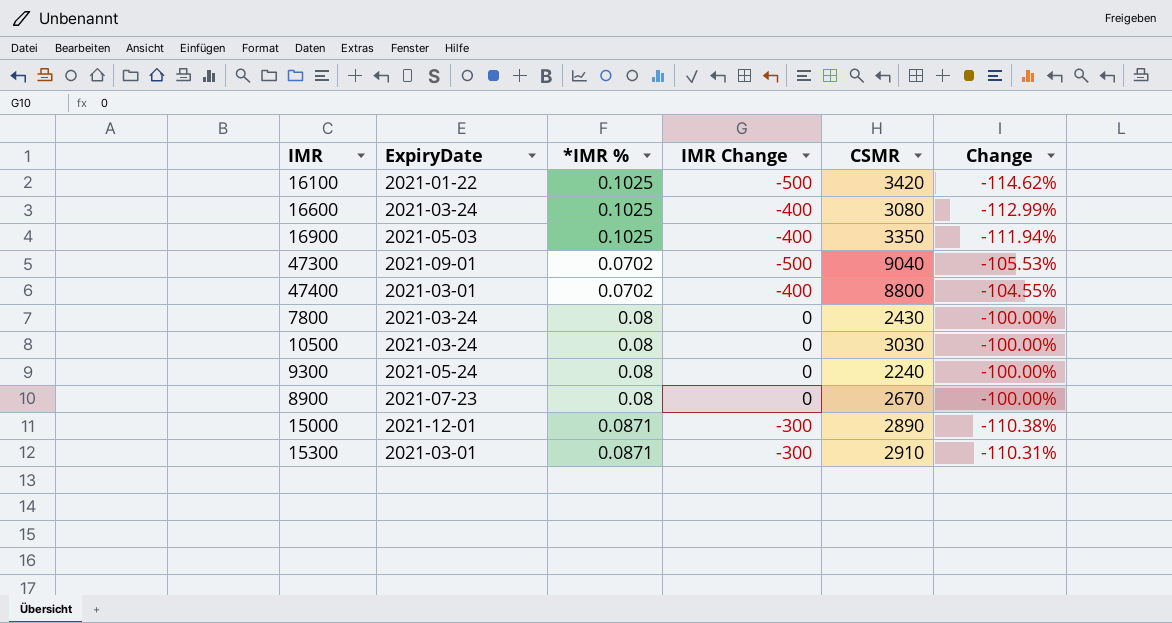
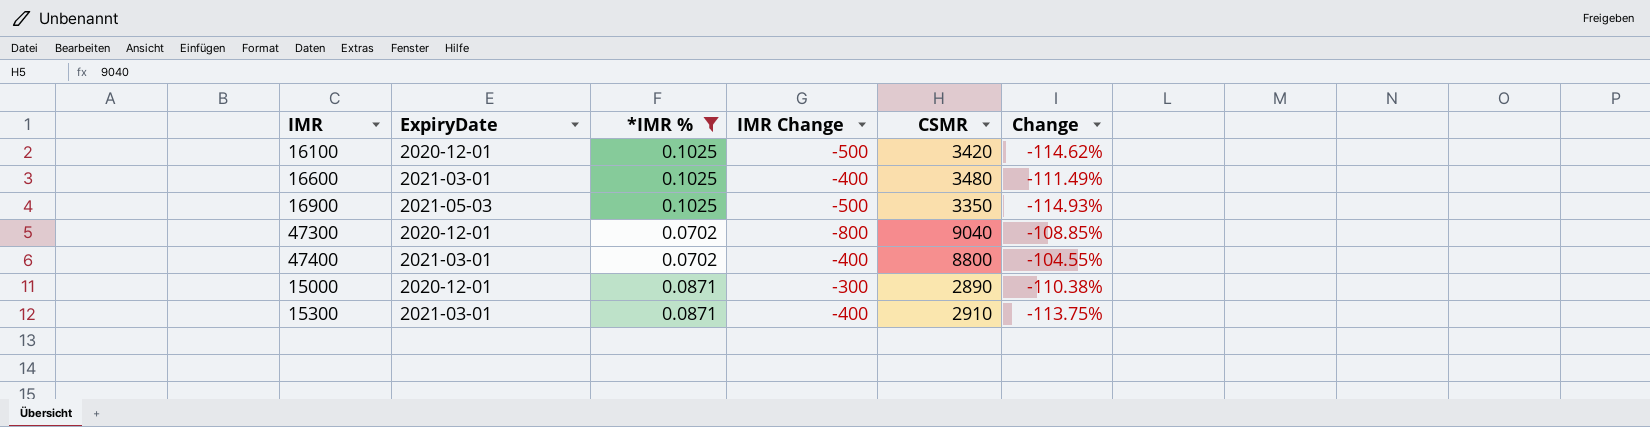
filter: none -> *IMR % != 0.08
16100 | ExpiryDate: 2021-01-22 -> 2020-12-01
16600 | ExpiryDate: 2021-03-24 -> 2021-03-01
16600 | CSMR: 3080 -> 3480
16600 | Change: -112.99% -> -111.49%
16900 | IMR Change: -400 -> -500
16900 | Change: -111.94% -> -114.93%
47300 | ExpiryDate: 2021-09-01 -> 2020-12-01
47300 | IMR Change: -500 -> -800
47300 | Change: -105.53% -> -108.85%
15000 | ExpiryDate: 2021-12-01 -> 2020-12-01
15300 | IMR Change: -300 -> -400
15300 | Change: -110.31% -> -113.75%

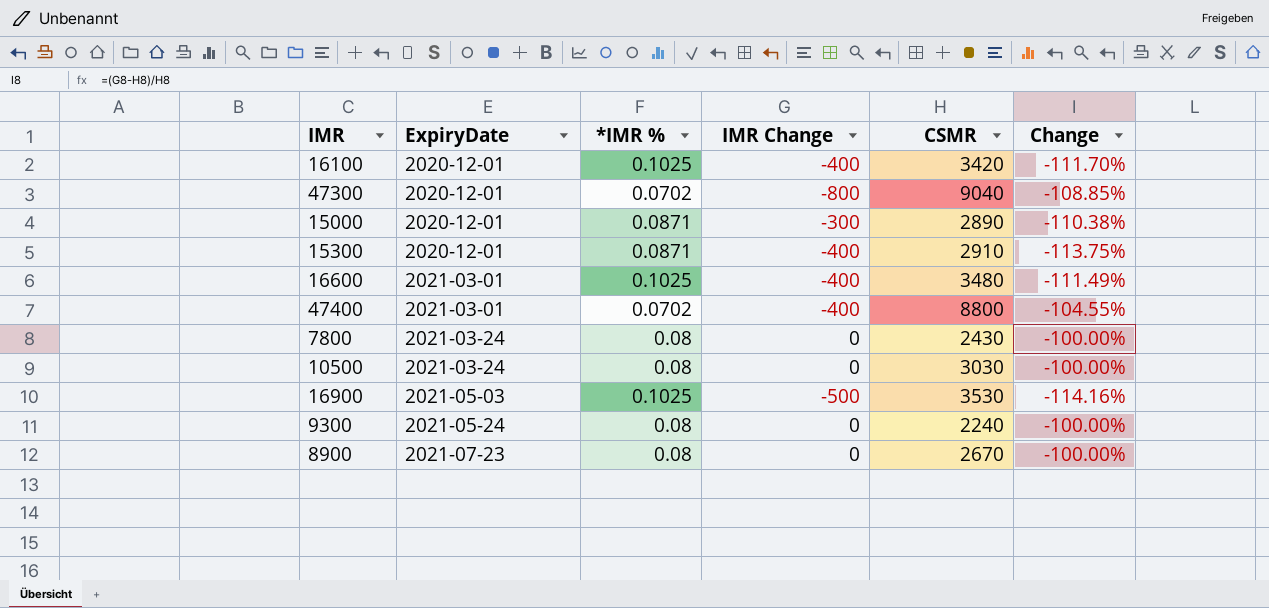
filter: *IMR % != 0.08 -> none
row order: none -> ExpiryDate ascending
16100 | IMR Change: -500 -> -400
16100 | Change: -114.62% -> -111.70%
15300 | ExpiryDate: 2021-03-01 -> 2020-12-01
16900 | CSMR: 3350 -> 3530
16900 | Change: -114.93% -> -114.16%

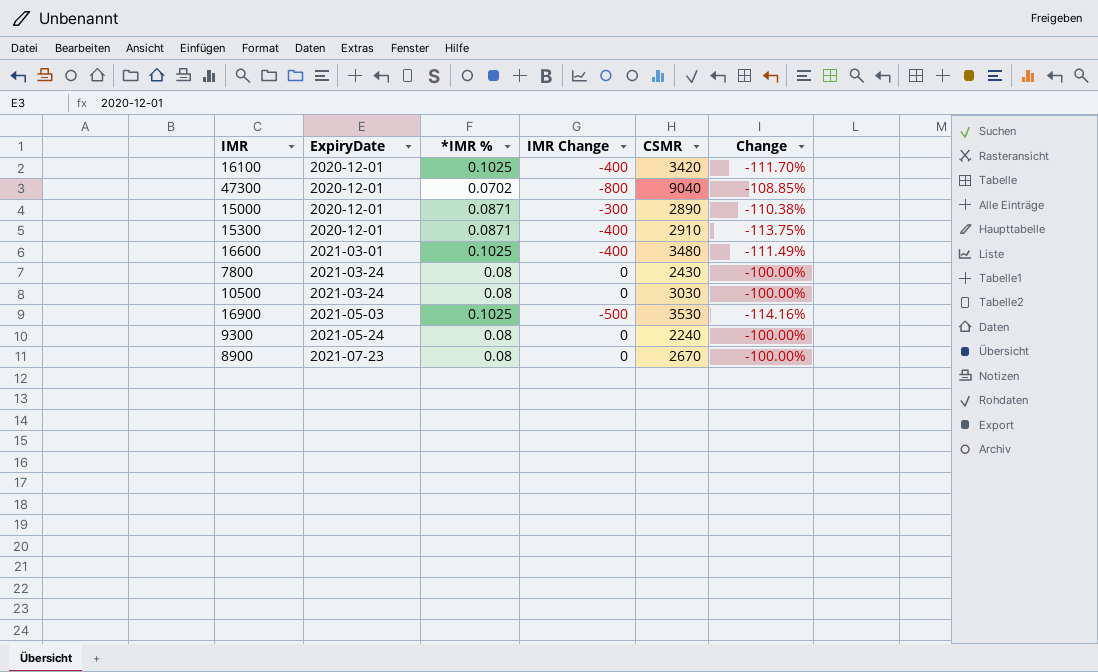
row 47400: 2021-03-01 | 0.0702 | -400 | 8800 | -104.55% -> none

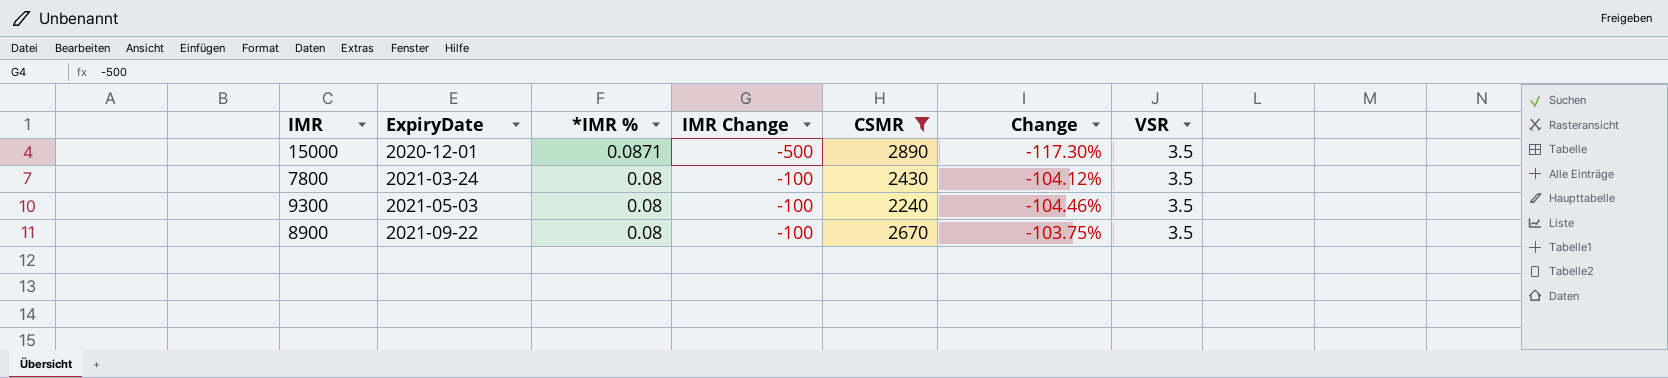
filter: none -> CSMR <= 2890
column VSR | position: none -> 7
15000 | IMR Change: -300 -> -500
15000 | Change: -110.38% -> -117.30%
7800 | IMR Change: 0 -> -100
7800 | Change: -100.00% -> -104.12%
9300 | ExpiryDate: 2021-05-24 -> 2021-05-03
9300 | IMR Change: 0 -> -100
9300 | Change: -100.00% -> -104.46%
8900 | ExpiryDate: 2021-07-23 -> 2021-09-22
8900 | IMR Change: 0 -> -100
8900 | Change: -100.00% -> -103.75%

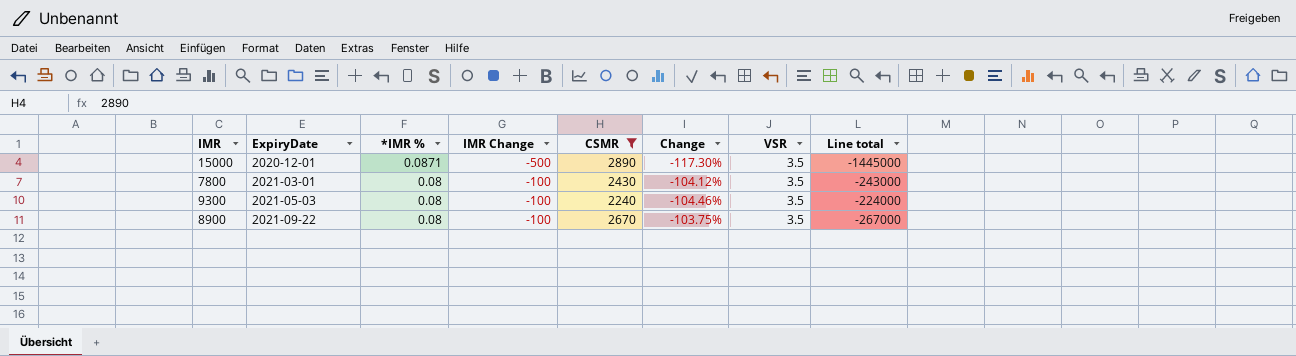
column Line total | formula: none -> [IMR Change] * [CSMR]
7800 | ExpiryDate: 2021-03-24 -> 2021-03-01

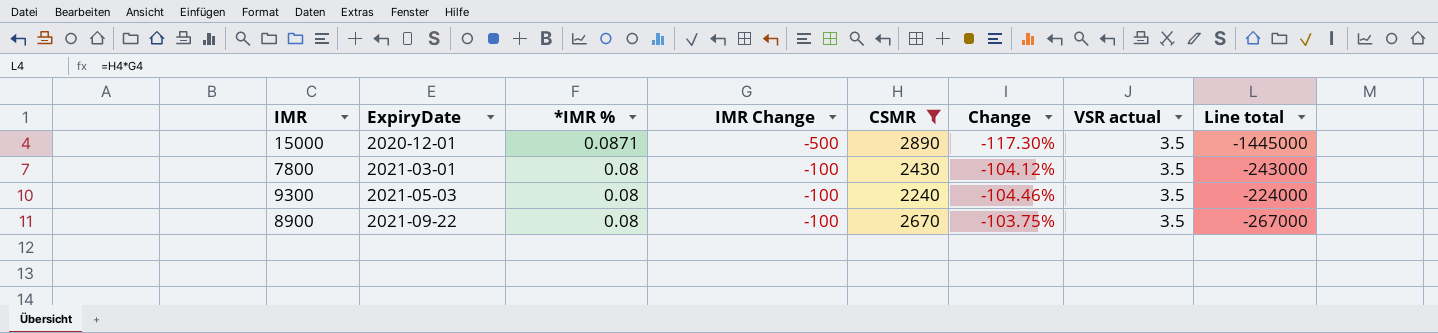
column name: VSR -> VSR actual

